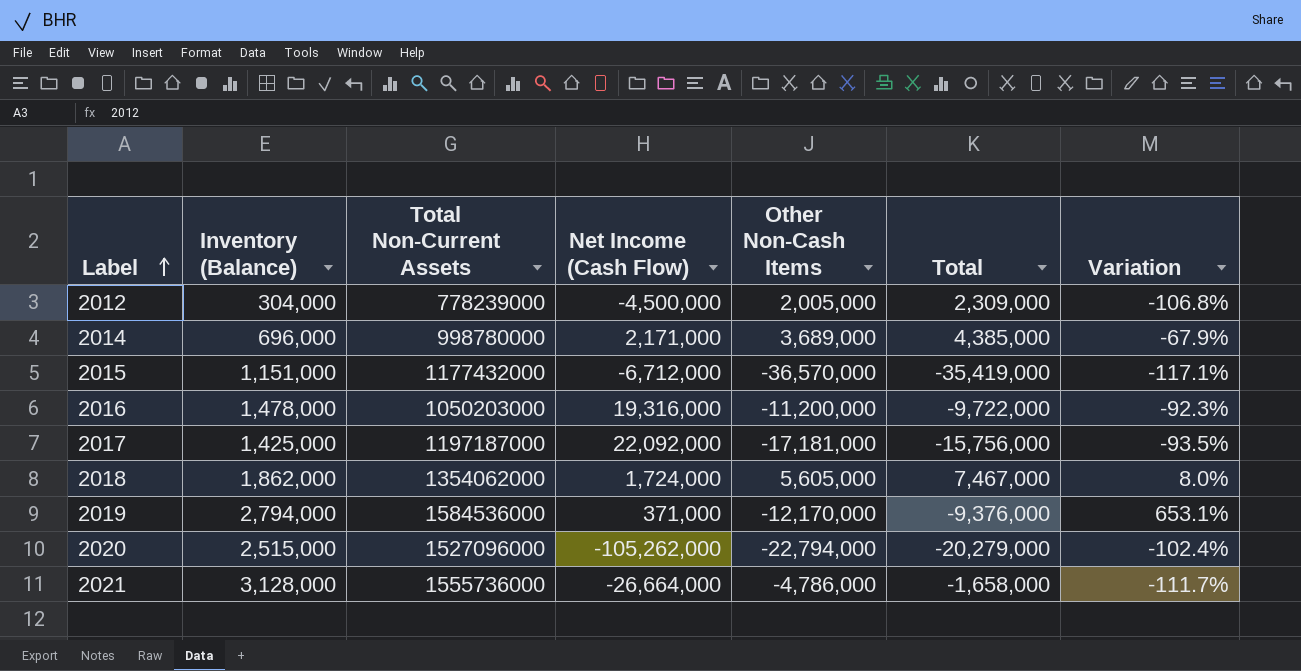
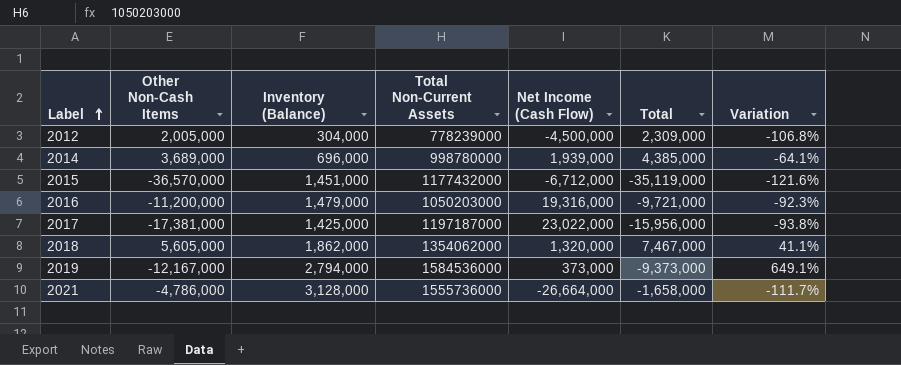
column Other Non-Cash Items | position: 5 -> 2
row 2020: 2,515,000 | 1527096000 | -105,262,000 | -22,794,000 | -20,279,000 | -102.4% -> none
2014 | Net Income (Cash Flow): 2,171,000 -> 1,939,000
2014 | Variation: -67.9% -> -64.1%
2015 | Inventory (Balance): 1,151,000 -> 1,451,000
2015 | Total: -35,419,000 -> -35,119,000
2015 | Variation: -117.1% -> -121.6%
2016 | Inventory (Balance): 1,478,000 -> 1,479,000
2016 | Total: -9,722,000 -> -9,721,000
2017 | Other Non-Cash Items: -17,181,000 -> -17,381,000
2017 | Net Income (Cash Flow): 22,092,000 -> 23,022,000
2017 | Total: -15,756,000 -> -15,956,000
2017 | Variation: -93.5% -> -93.8%
2018 | Net Income (Cash Flow): 1,724,000 -> 1,320,000
2018 | Variation: 8.0% -> 41.1%
2019 | Other Non-Cash Items: -12,170,000 -> -12,167,000
2019 | Net Income (Cash Flow): 371,000 -> 373,000
2019 | Total: -9,376,000 -> -9,373,000
2019 | Variation: 653.1% -> 649.1%

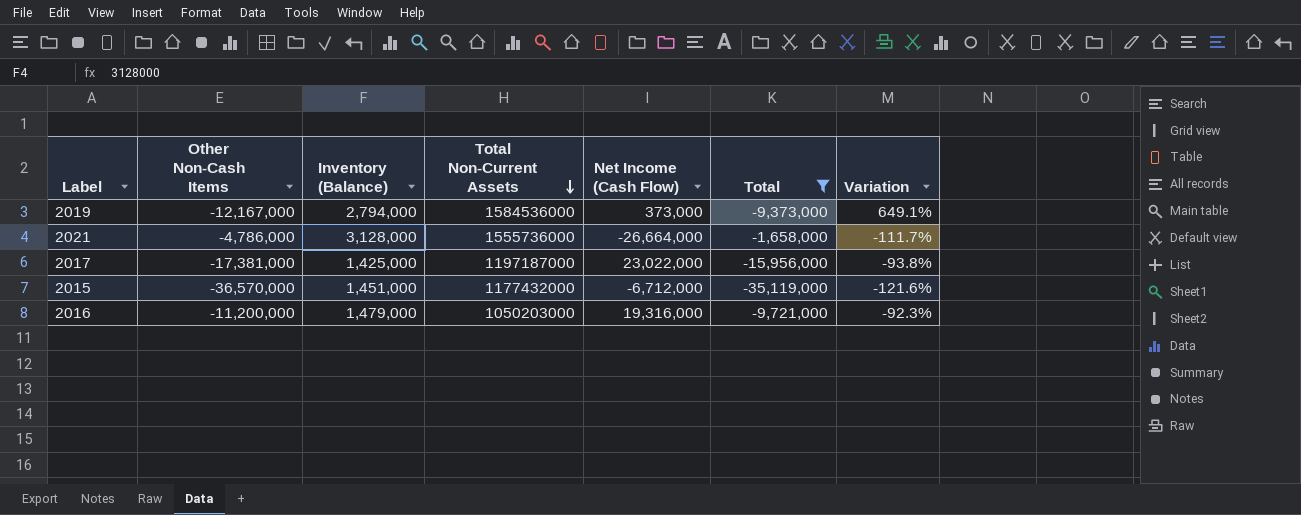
filter: none -> Total <= -1,658,000
row order: Label ascending -> Total Non-Current Assets descending

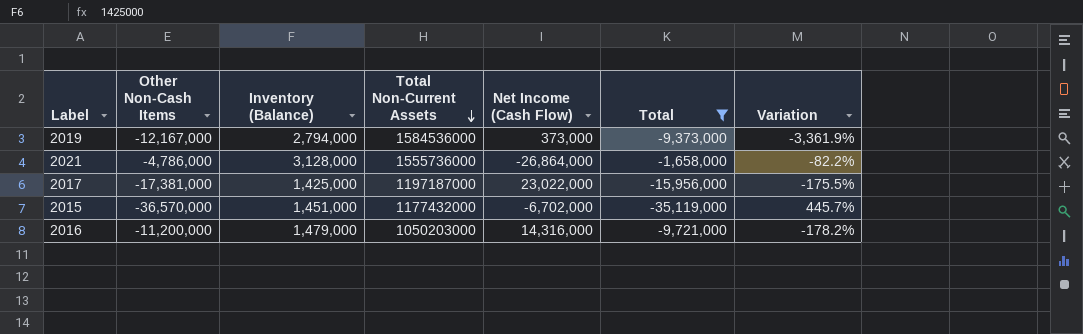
column Variation | formula: ([Inventory (Balance)] - [Net Income (Cash Flow)]) / [Net Income (Cash Flow)] -> ([Other Non-Cash Items] - [Net Income (Cash Flow)]) / [Net Income (Cash Flow)]
2021 | Net Income (Cash Flow): -26,664,000 -> -26,864,000
2015 | Net Income (Cash Flow): -6,712,000 -> -6,702,000
2016 | Net Income (Cash Flow): 19,316,000 -> 14,316,000

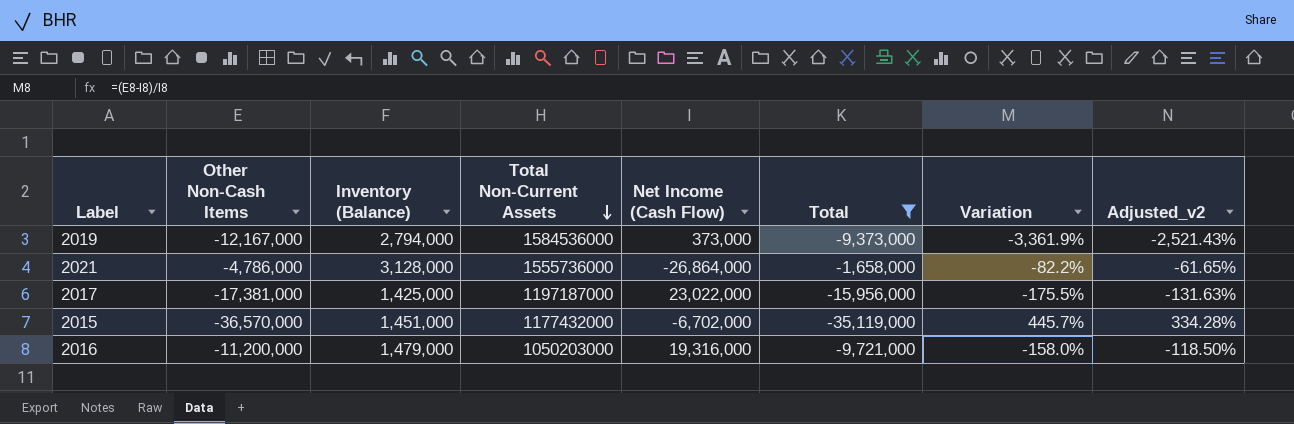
column Adjusted_v2 | formula: none -> [Variation] * 0.75
2016 | Net Income (Cash Flow): 14,316,000 -> 19,316,000
2016 | Variation: -178.2% -> -158.0%

